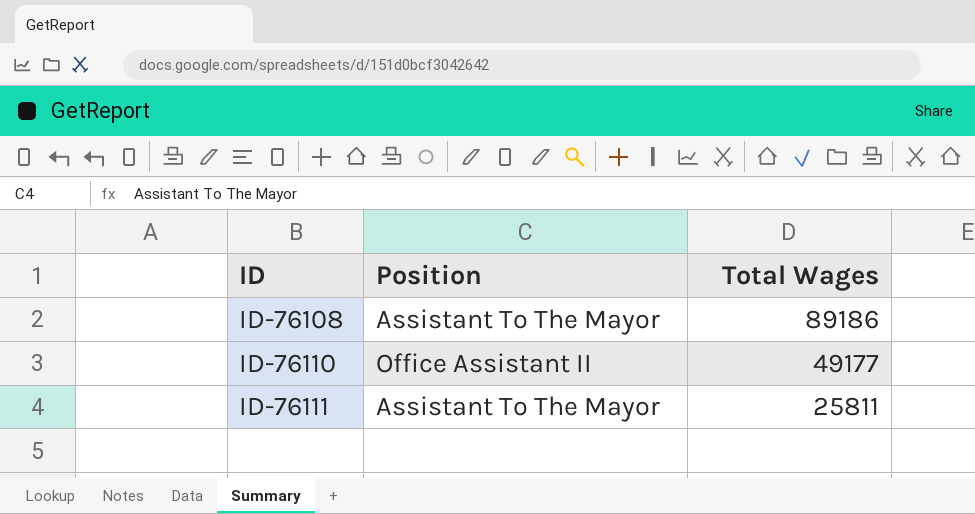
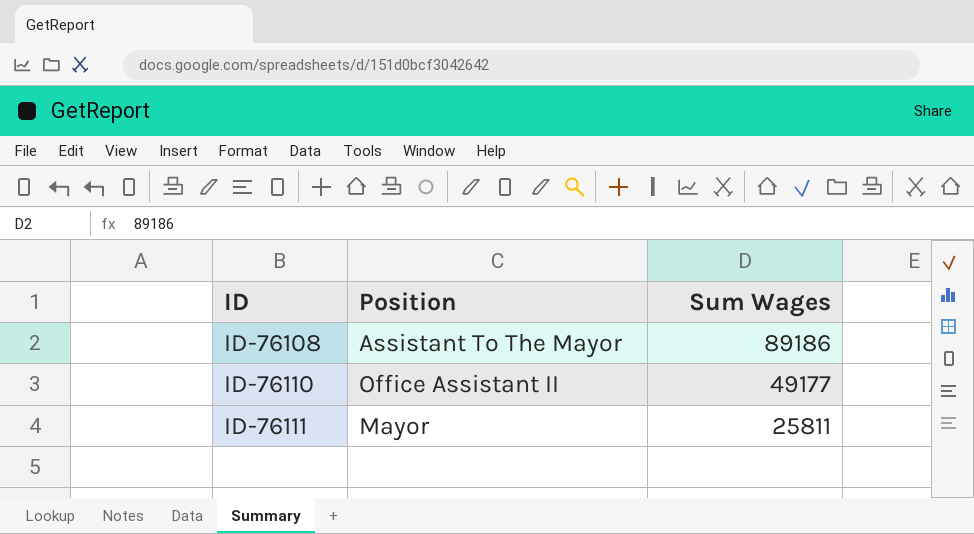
column name: Total Wages -> Sum Wages
ID-76111 | Position: Assistant To The Mayor -> Mayor

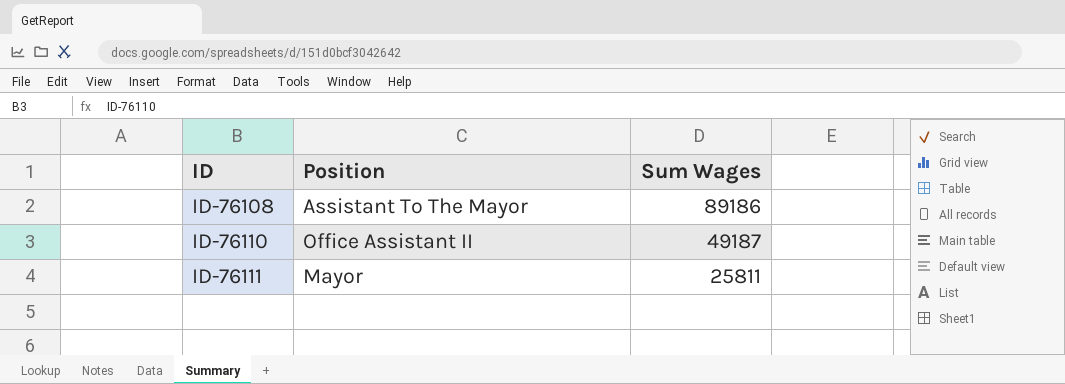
ID-76110 | Sum Wages: 49177 -> 49187

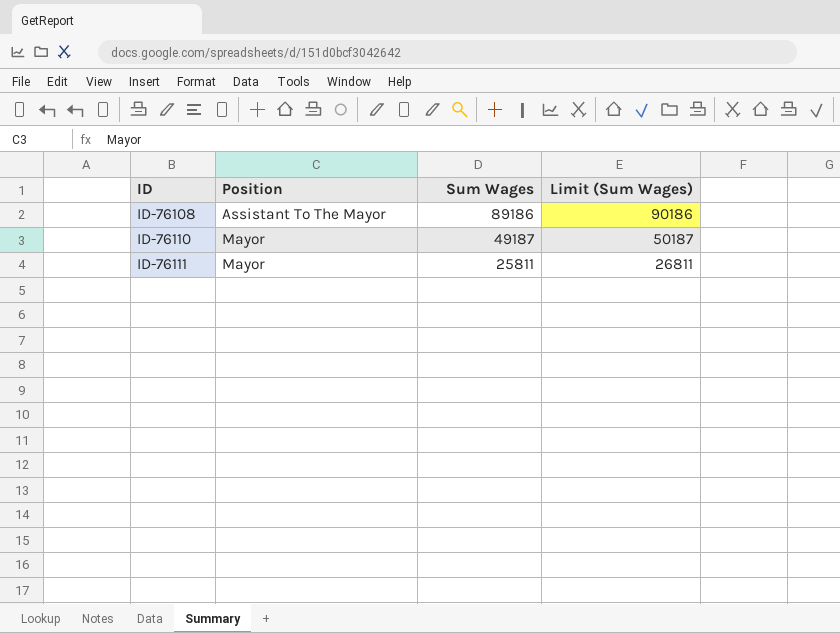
column Limit (Sum Wages) | formula: none -> [Sum Wages] + 1000
ID-76110 | Position: Office Assistant II -> Mayor

